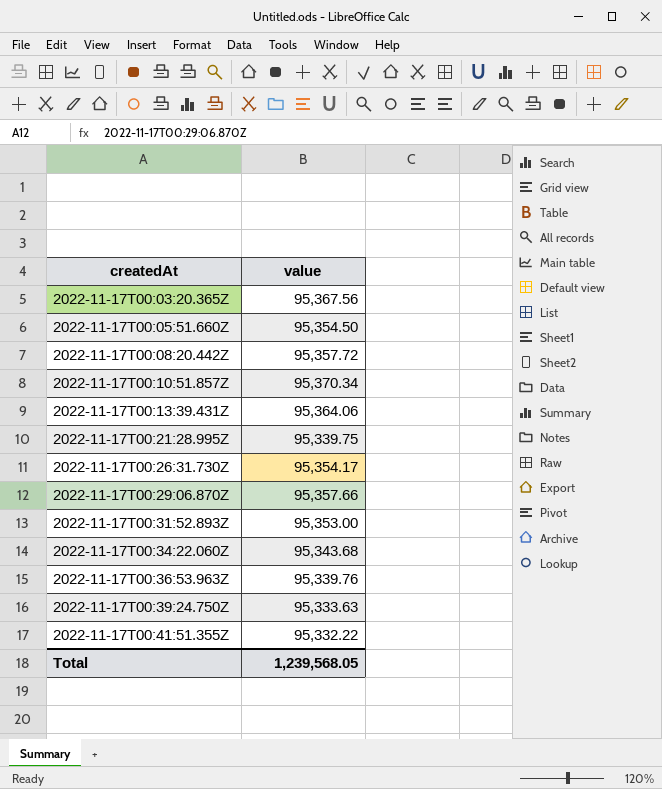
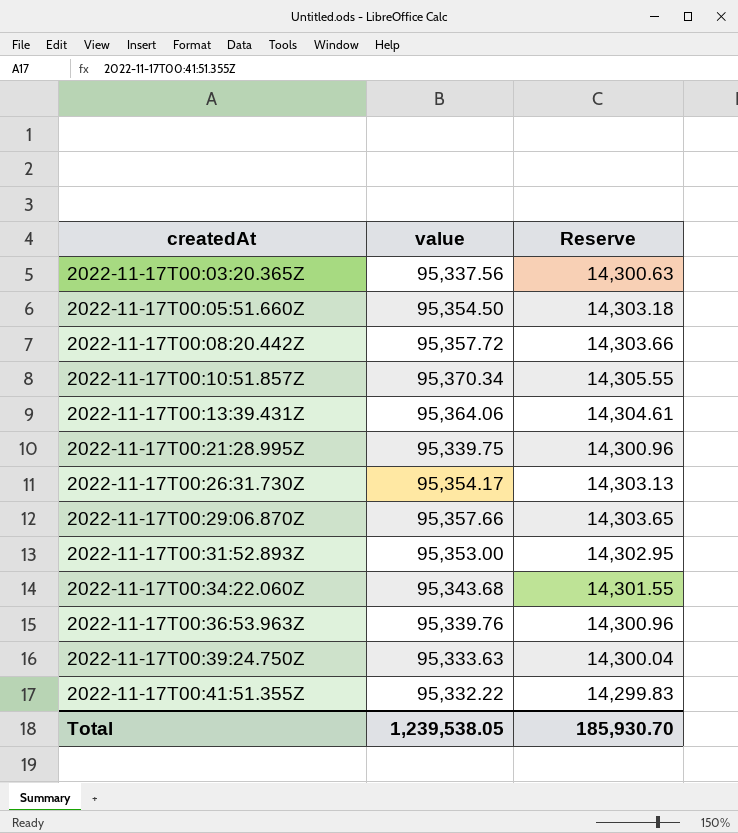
column Reserve | formula: none -> [value] * 0.15
2022-11-17T00:03:20.365Z | value: 95,367.56 -> 95,337.56
Total | value: 1,239,568.05 -> 1,239,538.05

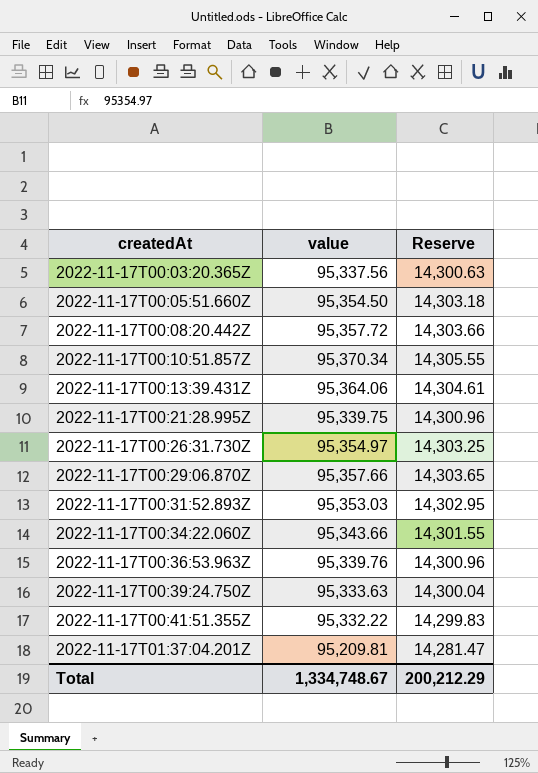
2022-11-17T00:26:31.730Z | value: 95,354.17 -> 95,354.97
2022-11-17T00:26:31.730Z | Reserve: 14,303.13 -> 14,303.25
2022-11-17T00:31:52.893Z | value: 95,353.00 -> 95,353.03
2022-11-17T00:34:22.060Z | value: 95,343.68 -> 95,343.66
row 2022-11-17T01:37:04.201Z: none -> 95,209.81 | 14,281.47
Total | value: 1,239,538.05 -> 1,334,748.67
Total | Reserve: 185,930.70 -> 200,212.29

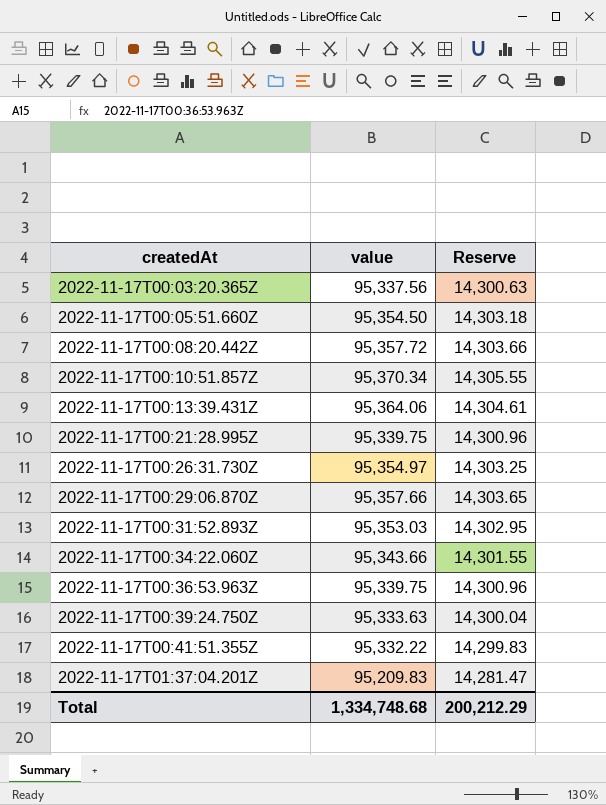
2022-11-17T00:36:53.963Z | value: 95,339.76 -> 95,339.75
2022-11-17T01:37:04.201Z | value: 95,209.81 -> 95,209.83
Total | value: 1,334,748.67 -> 1,334,748.68

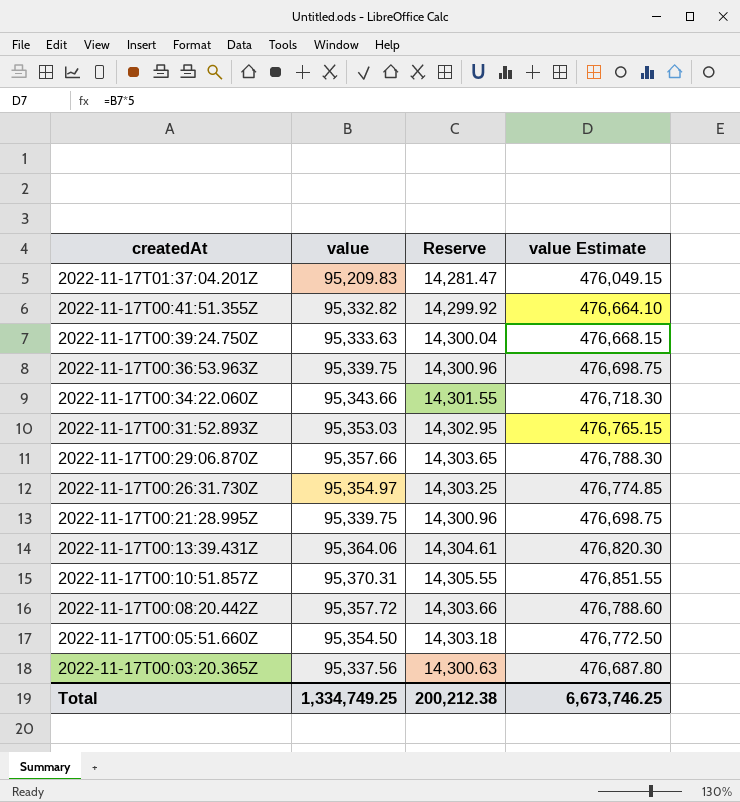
row order: createdAt ascending -> createdAt descending
column value Estimate | formula: none -> [value] * 5
2022-11-17T00:41:51.355Z | value: 95,332.22 -> 95,332.82
2022-11-17T00:41:51.355Z | Reserve: 14,299.83 -> 14,299.92
2022-11-17T00:10:51.857Z | value: 95,370.34 -> 95,370.31
Total | value: 1,334,748.68 -> 1,334,749.25
Total | Reserve: 200,212.29 -> 200,212.38

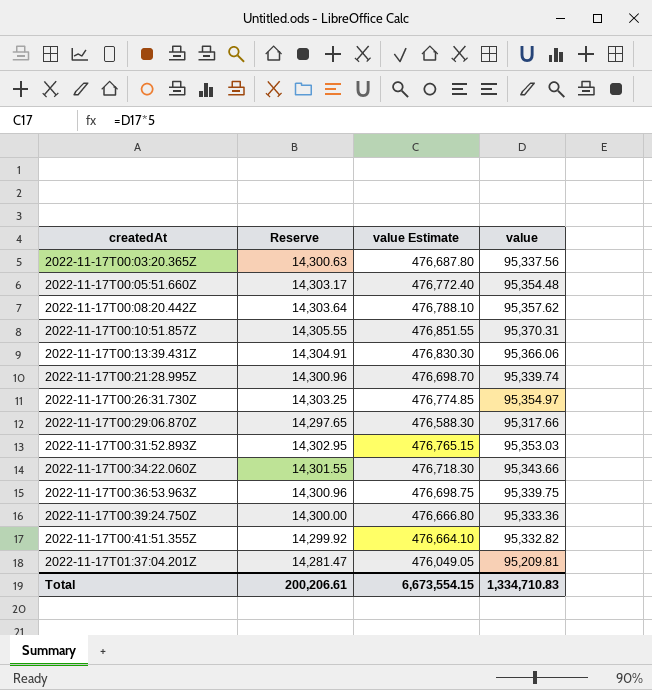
row order: createdAt descending -> createdAt ascending
column value | position: 2 -> 4
2022-11-17T00:05:51.660Z | Reserve: 14,303.18 -> 14,303.17
2022-11-17T00:05:51.660Z | value Estimate: 476,772.50 -> 476,772.40
2022-11-17T00:05:51.660Z | value: 95,354.50 -> 95,354.48
2022-11-17T00:08:20.442Z | Reserve: 14,303.66 -> 14,303.64
2022-11-17T00:08:20.442Z | value Estimate: 476,788.60 -> 476,788.10
2022-11-17T00:08:20.442Z | value: 95,357.72 -> 95,357.62
2022-11-17T00:13:39.431Z | Reserve: 14,304.61 -> 14,304.91
2022-11-17T00:13:39.431Z | value Estimate: 476,820.30 -> 476,830.30
2022-11-17T00:13:39.431Z | value: 95,364.06 -> 95,366.06
2022-11-17T00:21:28.995Z | value Estimate: 476,698.75 -> 476,698.70
2022-11-17T00:21:28.995Z | value: 95,339.75 -> 95,339.74
2022-11-17T00:29:06.870Z | Reserve: 14,303.65 -> 14,297.65
2022-11-17T00:29:06.870Z | value Estimate: 476,788.30 -> 476,588.30
2022-11-17T00:29:06.870Z | value: 95,357.66 -> 95,317.66
2022-11-17T00:39:24.750Z | Reserve: 14,300.04 -> 14,300.00
2022-11-17T00:39:24.750Z | value Estimate: 476,668.15 -> 476,666.80
2022-11-17T00:39:24.750Z | value: 95,333.63 -> 95,333.36
2022-11-17T01:37:04.201Z | value Estimate: 476,049.15 -> 476,049.05
2022-11-17T01:37:04.201Z | value: 95,209.83 -> 95,209.81
Total | Reserve: 200,212.38 -> 200,206.61
Total | value Estimate: 6,673,746.25 -> 6,673,554.15
Total | value: 1,334,749.25 -> 1,334,710.83

